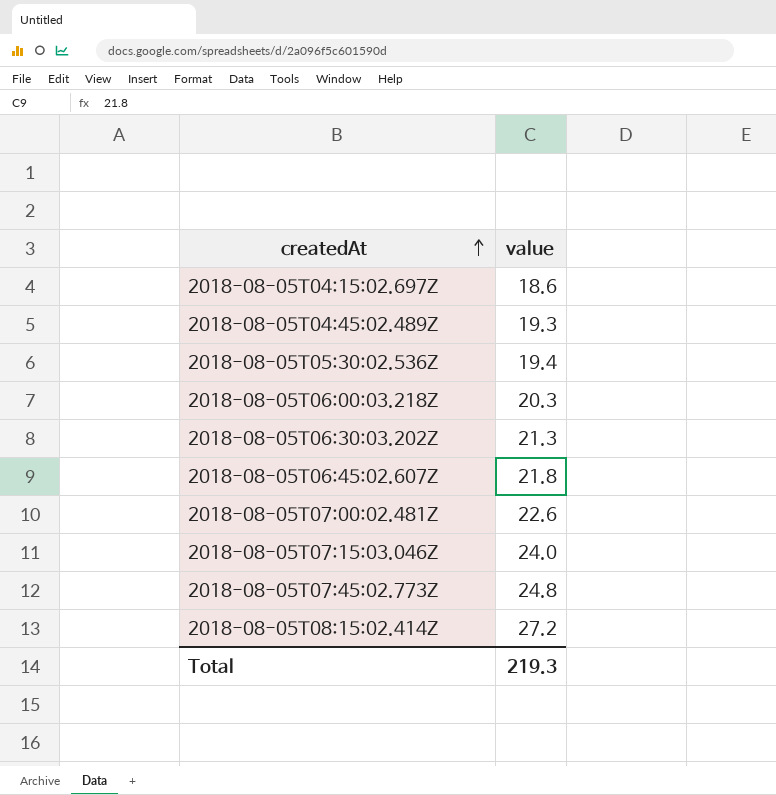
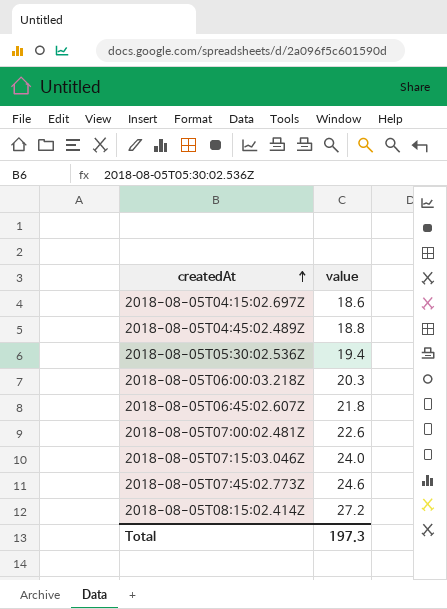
row 2018-08-05T06:30:03.202Z: 21.3 -> none
2018-08-05T04:45:02.489Z | value: 19.3 -> 18.8
2018-08-05T07:45:02.773Z | value: 24.8 -> 24.6
Total | value: 219.3 -> 197.3

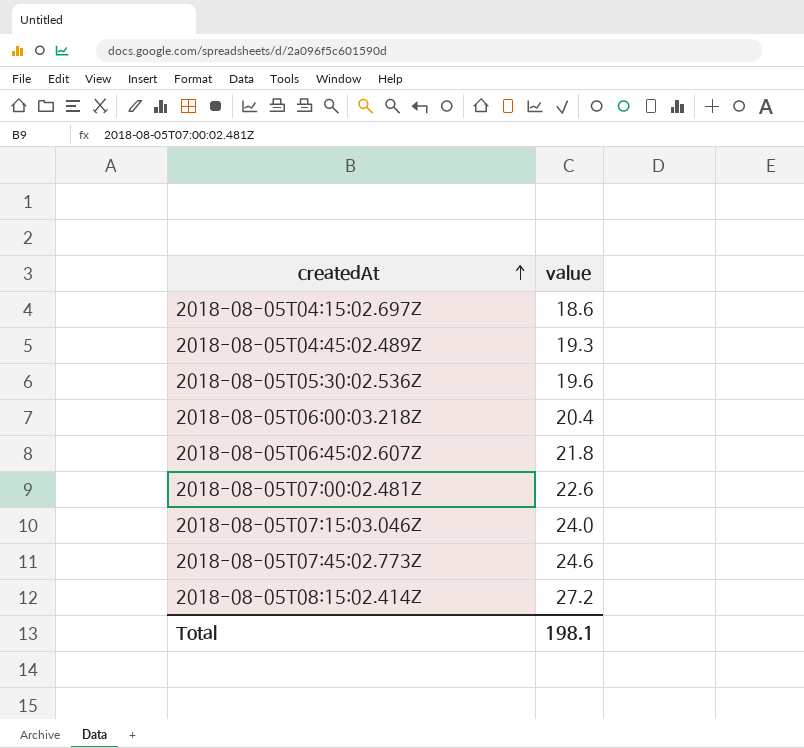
2018-08-05T04:45:02.489Z | value: 18.8 -> 19.3
2018-08-05T05:30:02.536Z | value: 19.4 -> 19.6
2018-08-05T06:00:03.218Z | value: 20.3 -> 20.4
Total | value: 197.3 -> 198.1

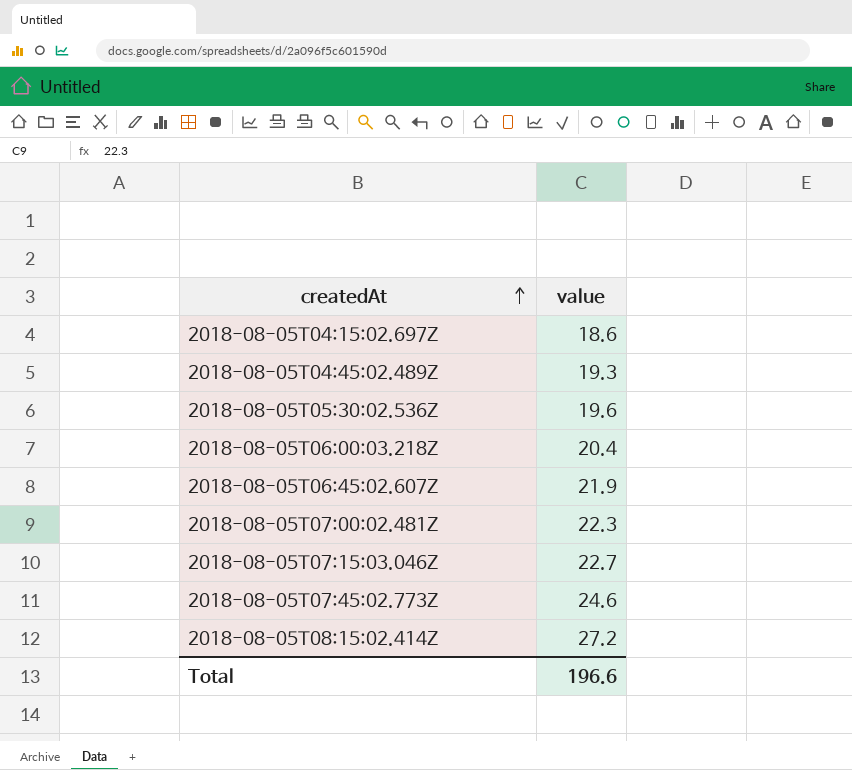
2018-08-05T06:45:02.607Z | value: 21.8 -> 21.9
2018-08-05T07:00:02.481Z | value: 22.6 -> 22.3
2018-08-05T07:15:03.046Z | value: 24.0 -> 22.7
Total | value: 198.1 -> 196.6

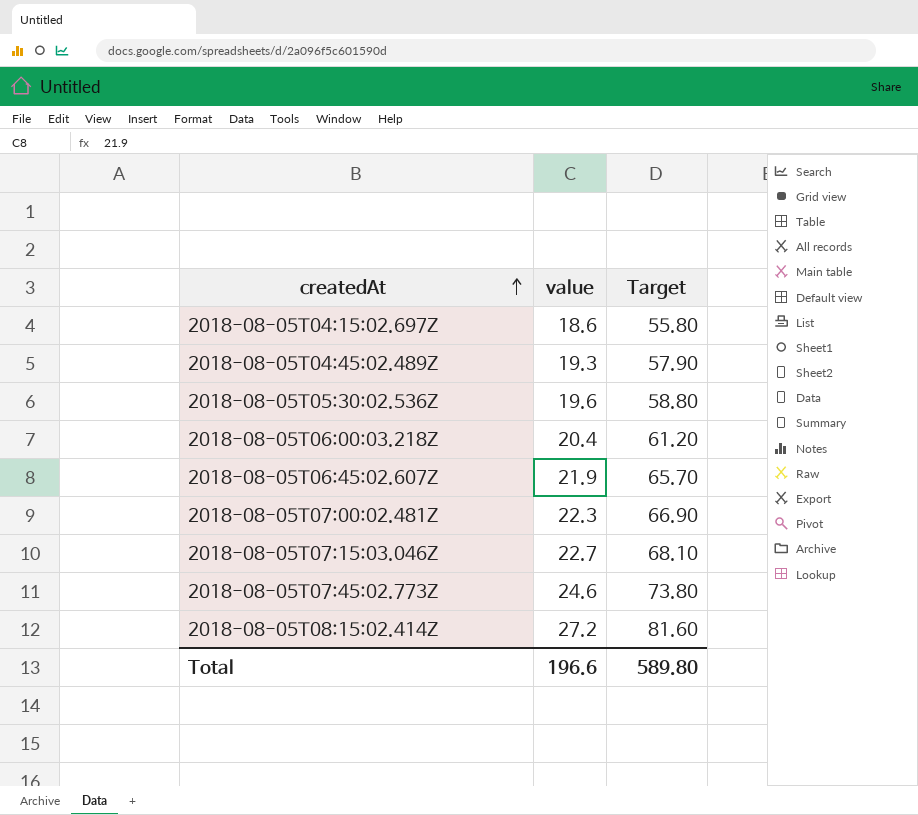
column Target | formula: none -> [value] * 3

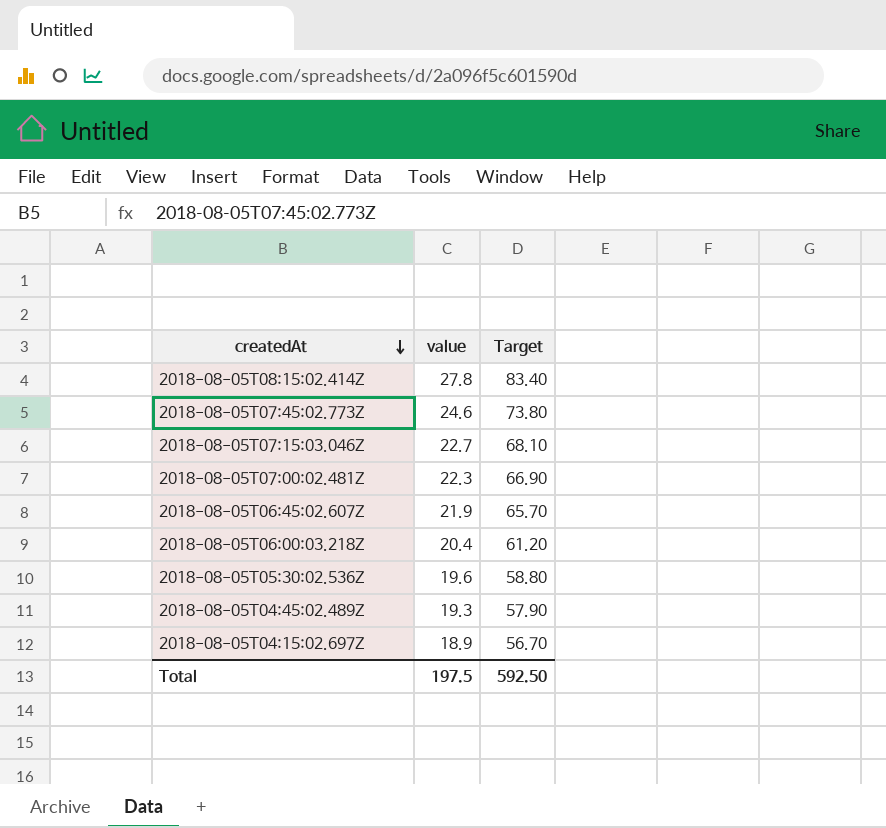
row order: createdAt ascending -> createdAt descending
2018-08-05T08:15:02.414Z | value: 27.2 -> 27.8
2018-08-05T08:15:02.414Z | Target: 81.60 -> 83.40
2018-08-05T04:15:02.697Z | value: 18.6 -> 18.9
2018-08-05T04:15:02.697Z | Target: 55.80 -> 56.70
Total | value: 196.6 -> 197.5
Total | Target: 589.80 -> 592.50

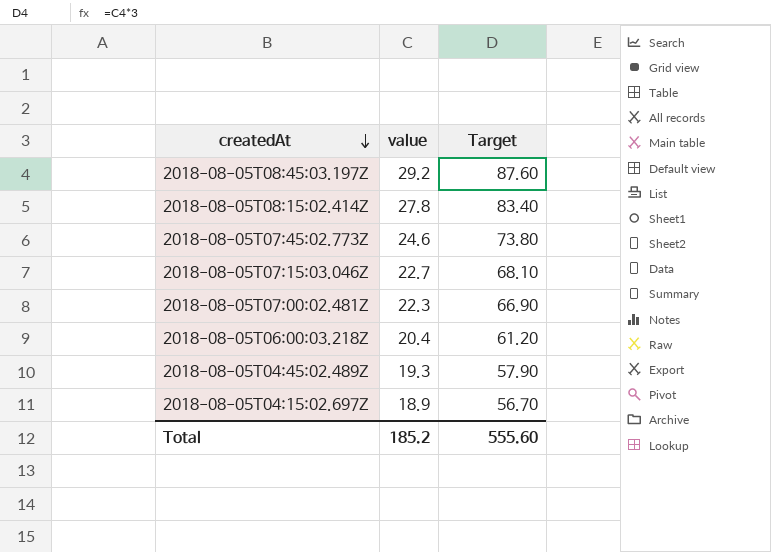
row 2018-08-05T06:45:02.607Z: 21.9 | 65.70 -> none
row 2018-08-05T05:30:02.536Z: 19.6 | 58.80 -> none
row 2018-08-05T08:45:03.197Z: none -> 29.2 | 87.60
Total | value: 197.5 -> 185.2
Total | Target: 592.50 -> 555.60

